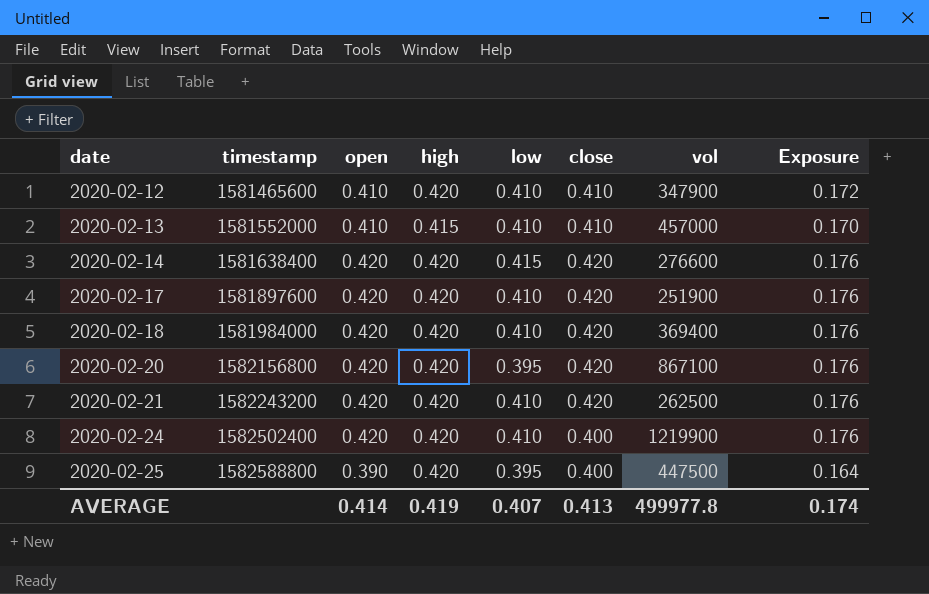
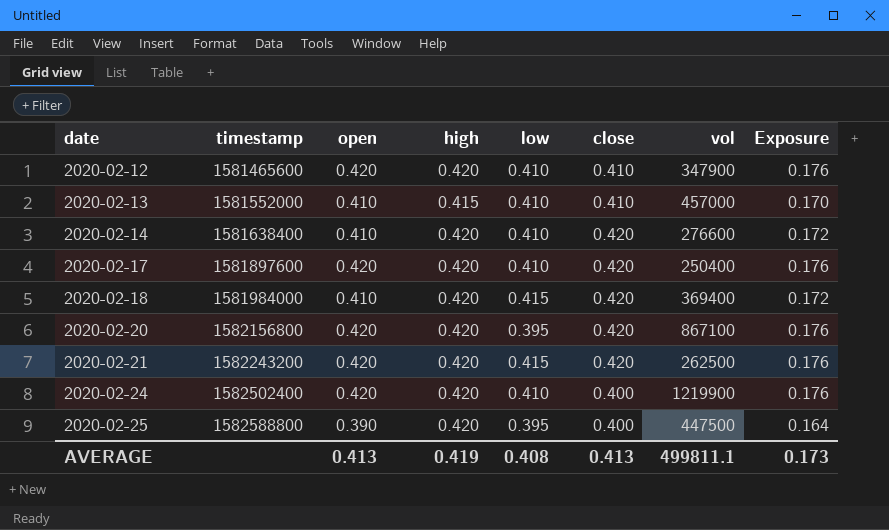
2020-02-12 | open: 0.410 -> 0.420
2020-02-12 | Exposure: 0.172 -> 0.176
2020-02-14 | open: 0.420 -> 0.410
2020-02-14 | low: 0.415 -> 0.410
2020-02-14 | Exposure: 0.176 -> 0.172
2020-02-17 | vol: 251900 -> 250400
2020-02-18 | open: 0.420 -> 0.410
2020-02-18 | low: 0.410 -> 0.415
2020-02-18 | Exposure: 0.176 -> 0.172
2020-02-21 | low: 0.410 -> 0.415
AVERAGE | open: 0.414 -> 0.413
AVERAGE | low: 0.407 -> 0.408
AVERAGE | vol: 499977.8 -> 499811.1
AVERAGE | Exposure: 0.174 -> 0.173

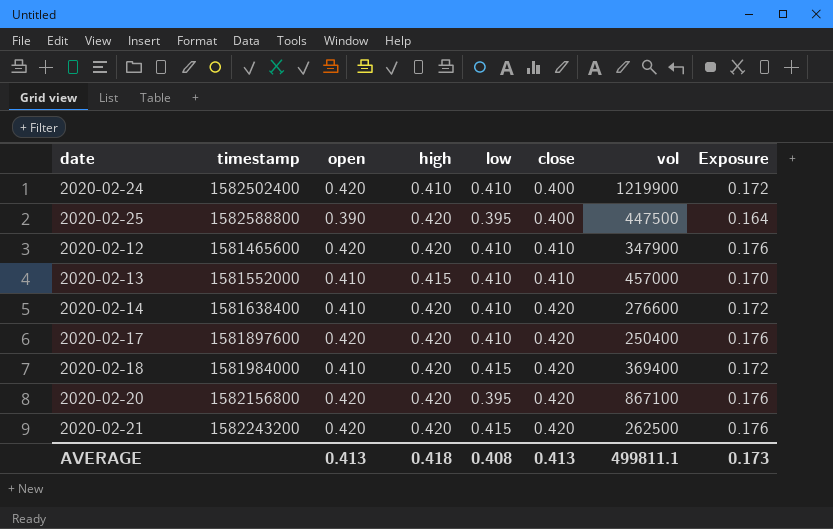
row order: date ascending -> close ascending
2020-02-24 | high: 0.420 -> 0.410
2020-02-24 | Exposure: 0.176 -> 0.172
AVERAGE | high: 0.419 -> 0.418

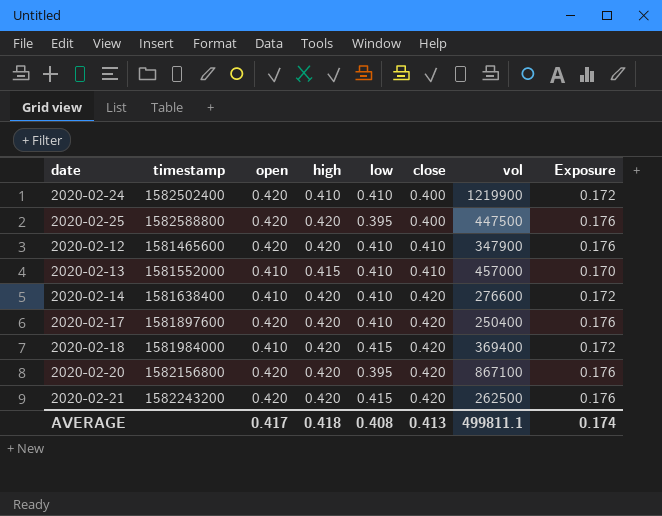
2020-02-25 | open: 0.390 -> 0.420
2020-02-25 | Exposure: 0.164 -> 0.176
AVERAGE | open: 0.413 -> 0.417
AVERAGE | Exposure: 0.173 -> 0.174

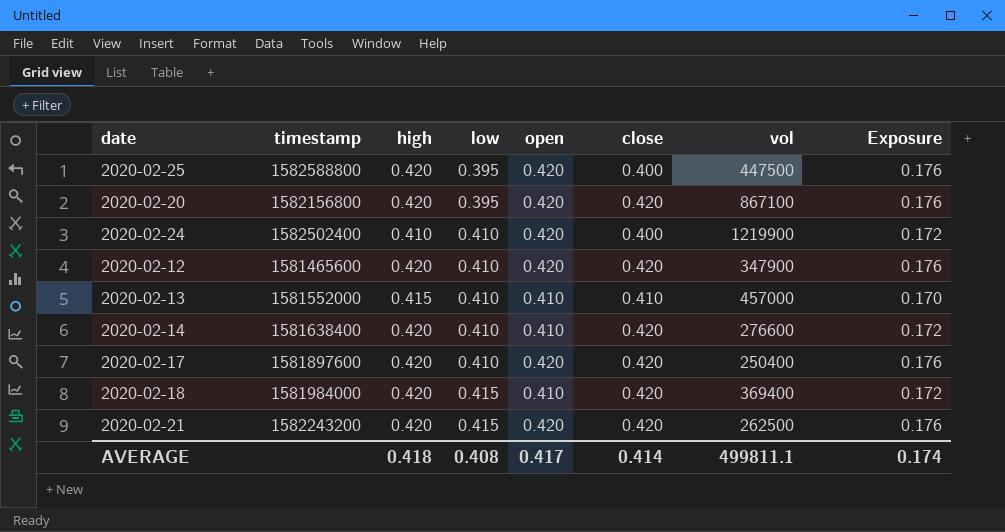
row order: close ascending -> low ascending
column open | position: 3 -> 5
2020-02-12 | close: 0.410 -> 0.420
AVERAGE | close: 0.413 -> 0.414

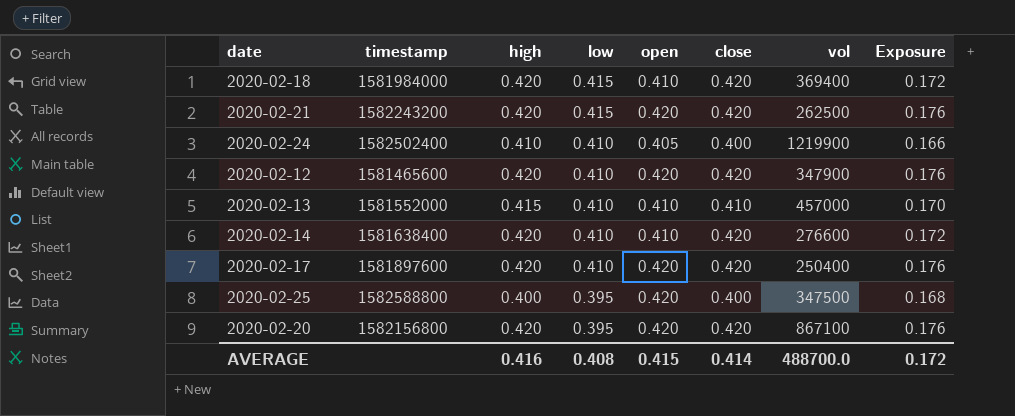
row order: low ascending -> low descending
2020-02-24 | open: 0.420 -> 0.405
2020-02-24 | Exposure: 0.172 -> 0.166
2020-02-25 | high: 0.420 -> 0.400
2020-02-25 | vol: 447500 -> 347500
2020-02-25 | Exposure: 0.176 -> 0.168
AVERAGE | high: 0.418 -> 0.416
AVERAGE | open: 0.417 -> 0.415
AVERAGE | vol: 499811.1 -> 488700.0
AVERAGE | Exposure: 0.174 -> 0.172

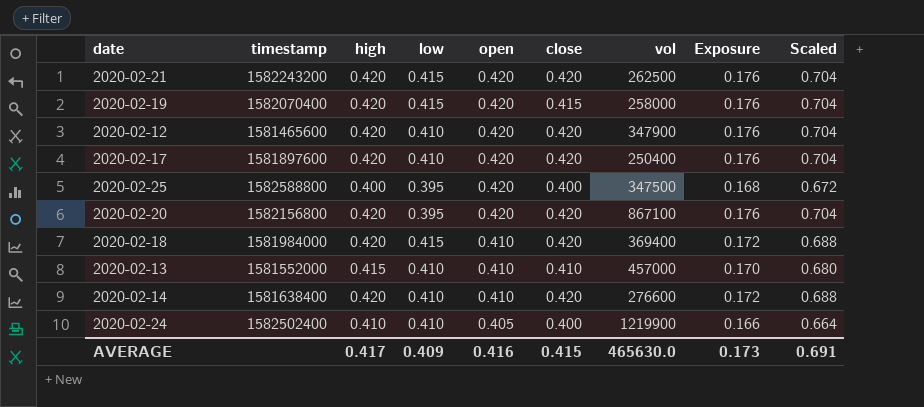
row order: low descending -> open descending
column Scaled | formula: none -> [Exposure] * 4
row 2020-02-19: none -> 1582070400 | 0.420 | 0.415 | 0.420 | 0.415 | 258000 | 0.176 | 0.704
AVERAGE | high: 0.416 -> 0.417
AVERAGE | low: 0.408 -> 0.409
AVERAGE | open: 0.415 -> 0.416
AVERAGE | close: 0.414 -> 0.415
AVERAGE | vol: 488700.0 -> 465630.0
AVERAGE | Exposure: 0.172 -> 0.173

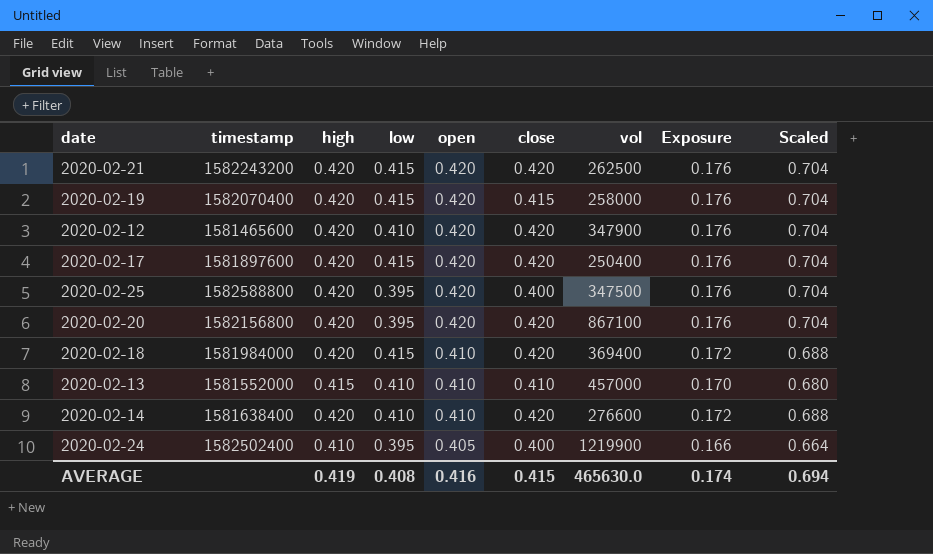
2020-02-17 | low: 0.410 -> 0.415
2020-02-25 | high: 0.400 -> 0.420
2020-02-25 | Exposure: 0.168 -> 0.176
2020-02-25 | Scaled: 0.672 -> 0.704
2020-02-24 | low: 0.410 -> 0.395
AVERAGE | high: 0.417 -> 0.419
AVERAGE | low: 0.409 -> 0.408
AVERAGE | Exposure: 0.173 -> 0.174
AVERAGE | Scaled: 0.691 -> 0.694

